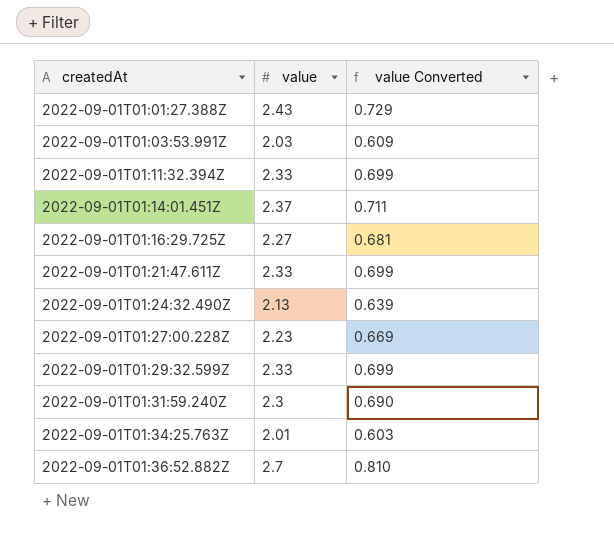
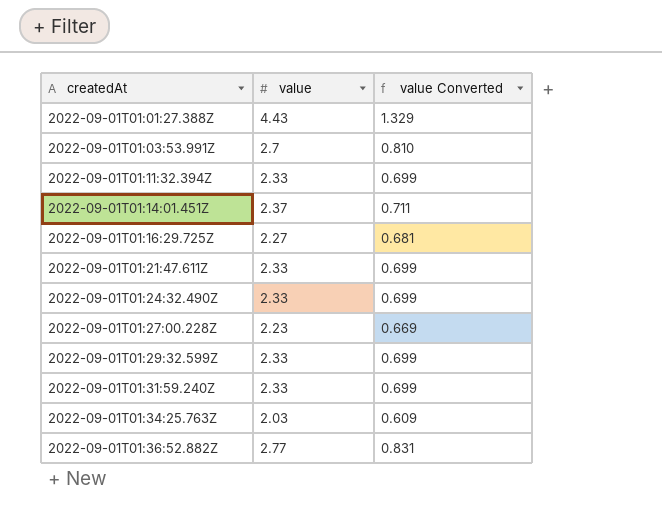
2022-09-01T01:01:27.388Z | value: 2.43 -> 4.43
2022-09-01T01:01:27.388Z | value Converted: 0.729 -> 1.329
2022-09-01T01:03:53.991Z | value: 2.03 -> 2.7
2022-09-01T01:03:53.991Z | value Converted: 0.609 -> 0.810
2022-09-01T01:24:32.490Z | value: 2.13 -> 2.33
2022-09-01T01:24:32.490Z | value Converted: 0.639 -> 0.699
2022-09-01T01:31:59.240Z | value: 2.3 -> 2.33
2022-09-01T01:31:59.240Z | value Converted: 0.690 -> 0.699
2022-09-01T01:34:25.763Z | value: 2.01 -> 2.03
2022-09-01T01:34:25.763Z | value Converted: 0.603 -> 0.609
2022-09-01T01:36:52.882Z | value: 2.7 -> 2.77
2022-09-01T01:36:52.882Z | value Converted: 0.810 -> 0.831

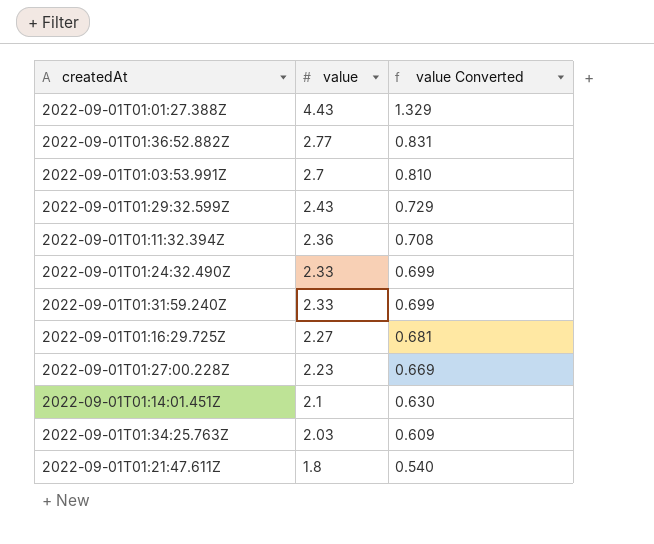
row order: createdAt ascending -> value descending
2022-09-01T01:29:32.599Z | value: 2.33 -> 2.43
2022-09-01T01:29:32.599Z | value Converted: 0.699 -> 0.729
2022-09-01T01:11:32.394Z | value: 2.33 -> 2.36
2022-09-01T01:11:32.394Z | value Converted: 0.699 -> 0.708
2022-09-01T01:14:01.451Z | value: 2.37 -> 2.1
2022-09-01T01:14:01.451Z | value Converted: 0.711 -> 0.630
2022-09-01T01:21:47.611Z | value: 2.33 -> 1.8
2022-09-01T01:21:47.611Z | value Converted: 0.699 -> 0.540

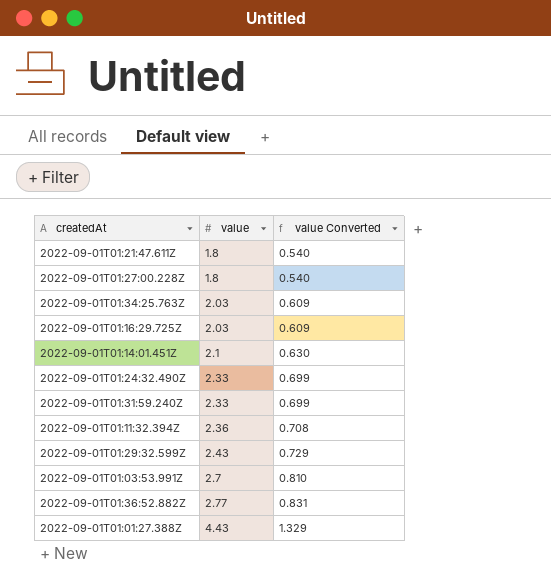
row order: value descending -> value ascending
2022-09-01T01:27:00.228Z | value: 2.23 -> 1.8
2022-09-01T01:27:00.228Z | value Converted: 0.669 -> 0.540
2022-09-01T01:16:29.725Z | value: 2.27 -> 2.03
2022-09-01T01:16:29.725Z | value Converted: 0.681 -> 0.609

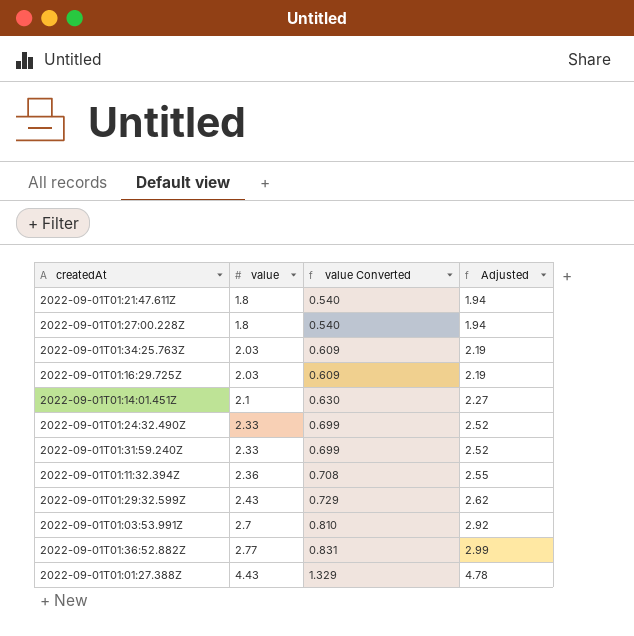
column Adjusted | formula: none -> [value] * 1.08

